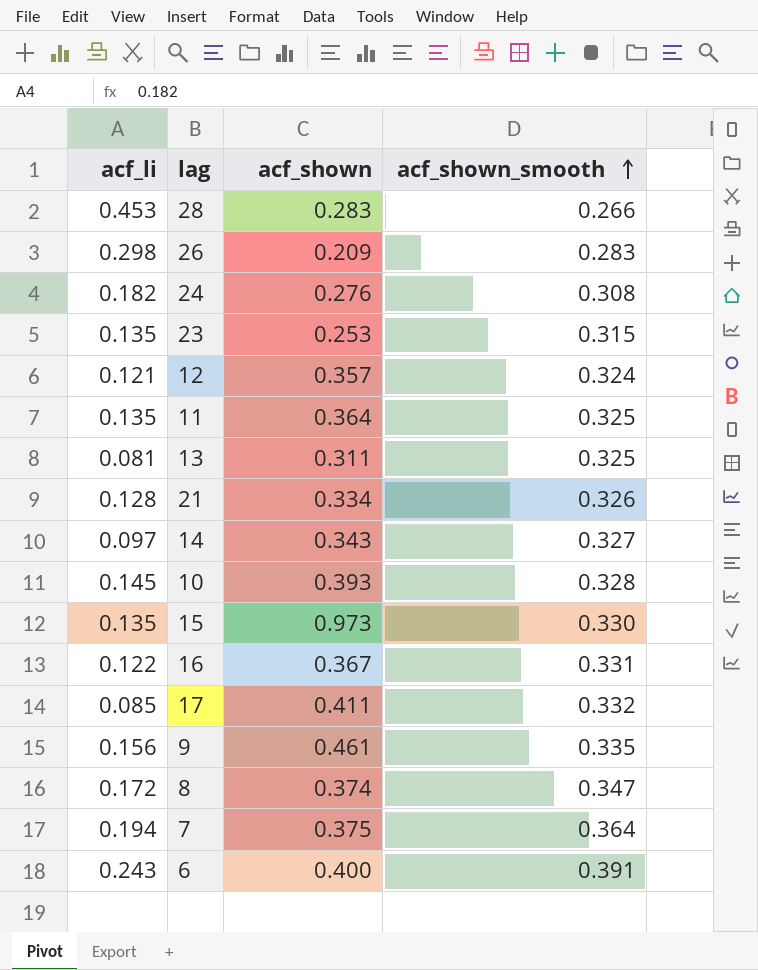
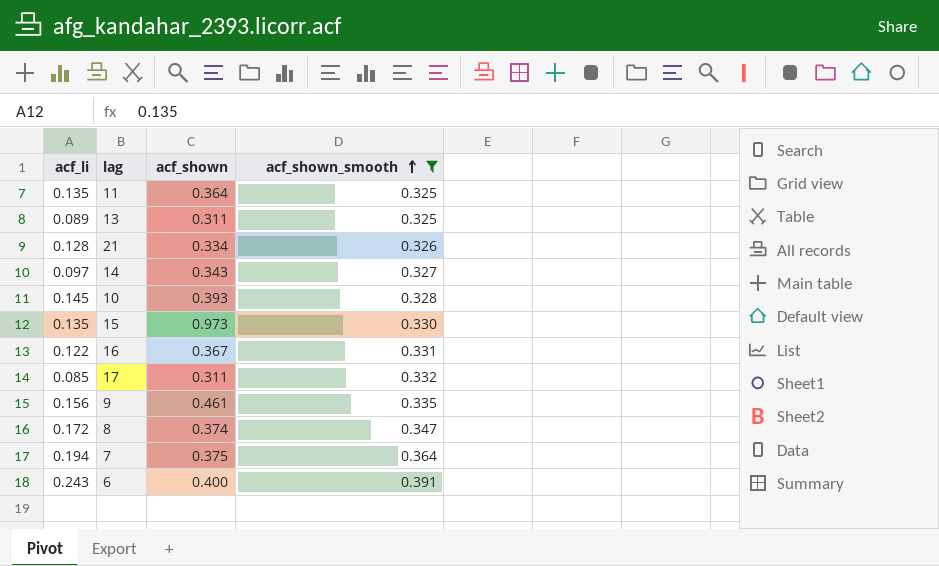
filter: none -> acf_shown_smooth >= 0.325
13 | acf_li: 0.081 -> 0.089
17 | acf_shown: 0.411 -> 0.311

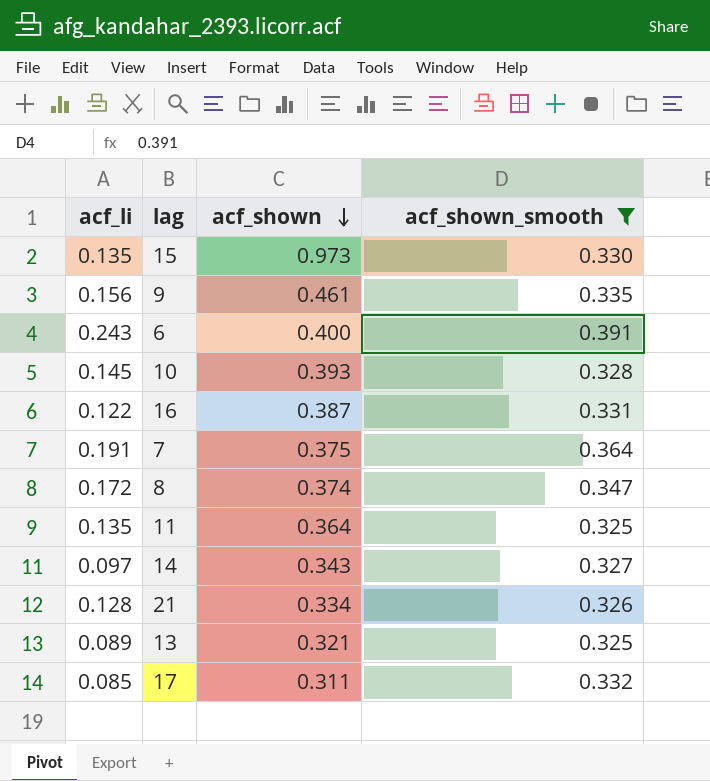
row order: acf_shown_smooth ascending -> acf_shown descending
16 | acf_shown: 0.367 -> 0.387
7 | acf_li: 0.194 -> 0.191
13 | acf_shown: 0.311 -> 0.321

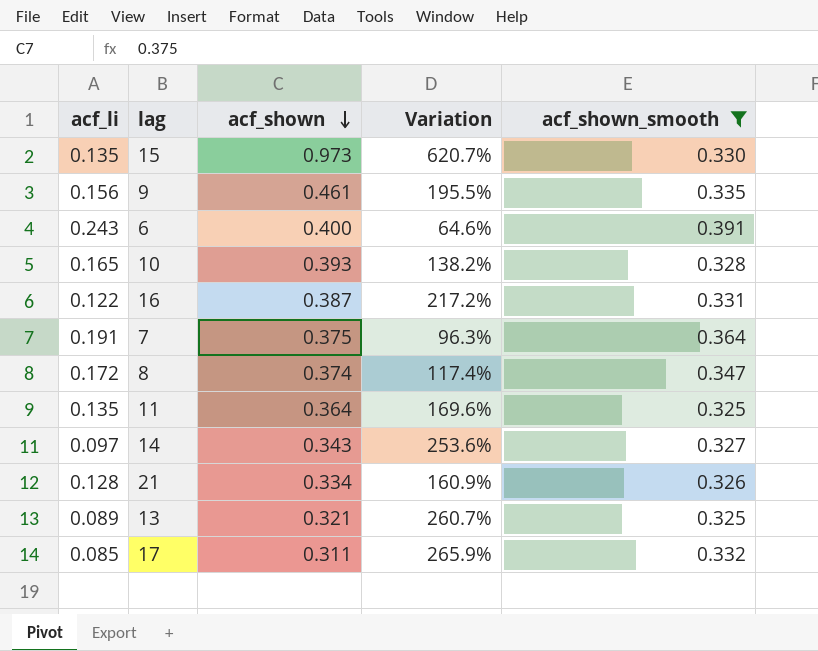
column Variation | formula: none -> ([acf_shown] - [acf_li]) / [acf_li]
10 | acf_li: 0.145 -> 0.165

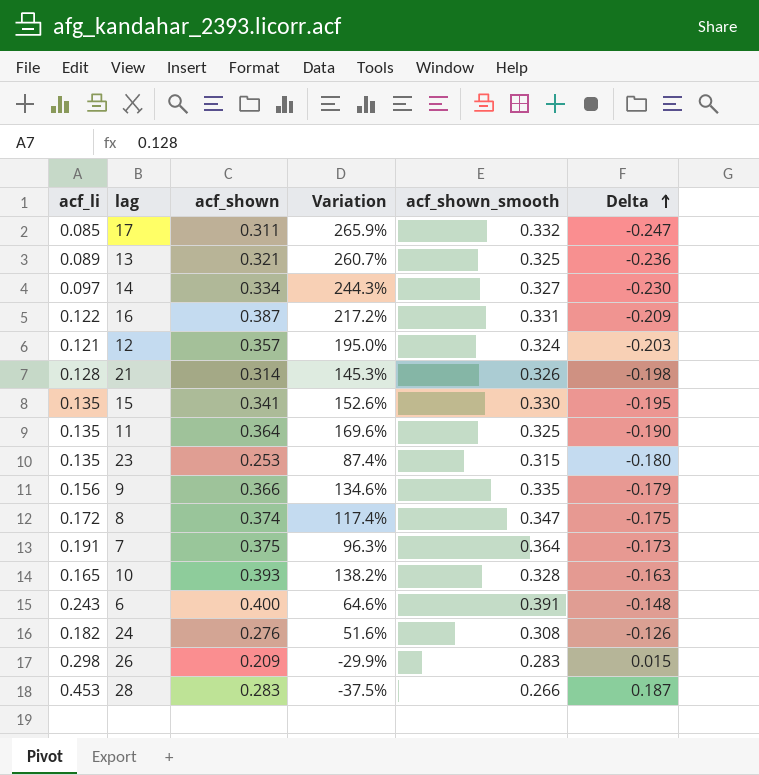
filter: acf_shown_smooth >= 0.325 -> none
row order: acf_shown descending -> Delta ascending
column Delta | formula: none -> [acf_li] - [acf_shown_smooth]
14 | acf_shown: 0.343 -> 0.334
14 | Variation: 253.6% -> 244.3%
21 | acf_shown: 0.334 -> 0.314
21 | Variation: 160.9% -> 145.3%
15 | acf_shown: 0.973 -> 0.341
15 | Variation: 620.7% -> 152.6%
9 | acf_shown: 0.461 -> 0.366
9 | Variation: 195.5% -> 134.6%

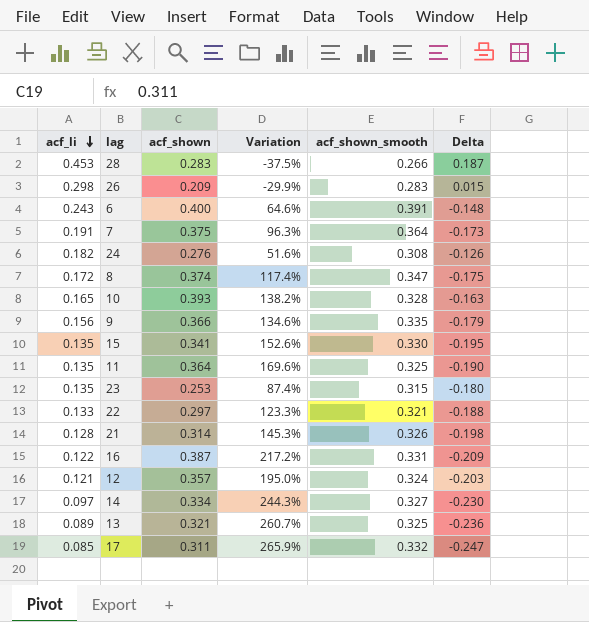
row order: Delta ascending -> acf_li descending
row 22: none -> 0.133 | 0.297 | 123.3% | 0.321 | -0.188

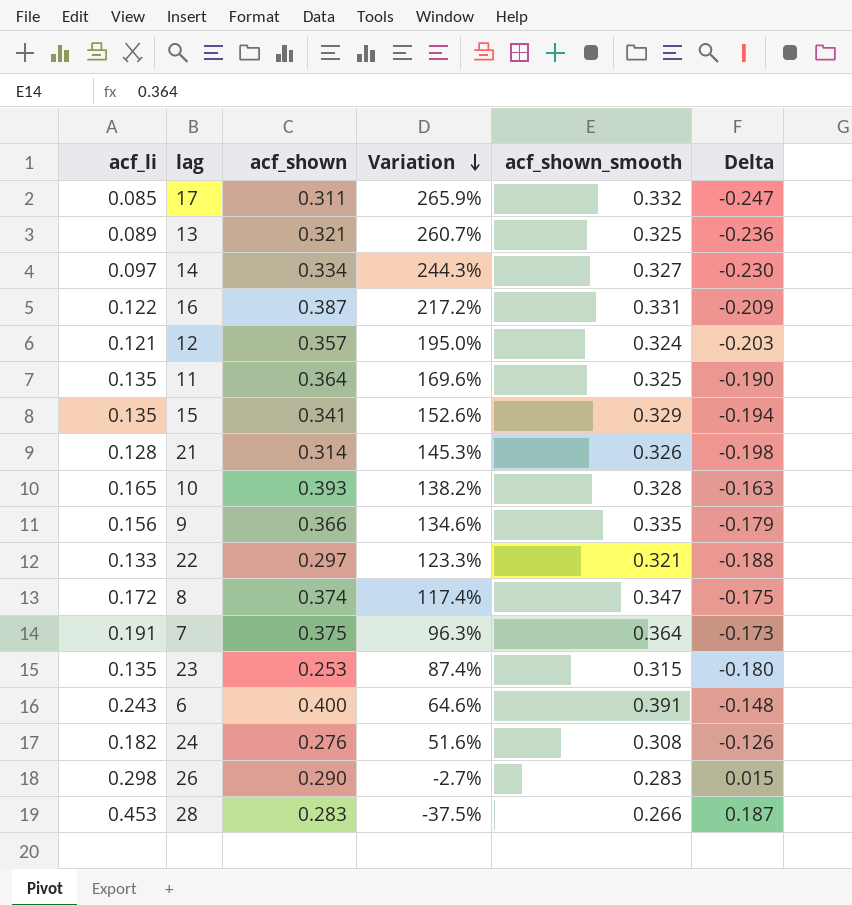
row order: acf_li descending -> Variation descending
15 | acf_shown_smooth: 0.330 -> 0.329
15 | Delta: -0.195 -> -0.194
26 | acf_shown: 0.209 -> 0.290
26 | Variation: -29.9% -> -2.7%

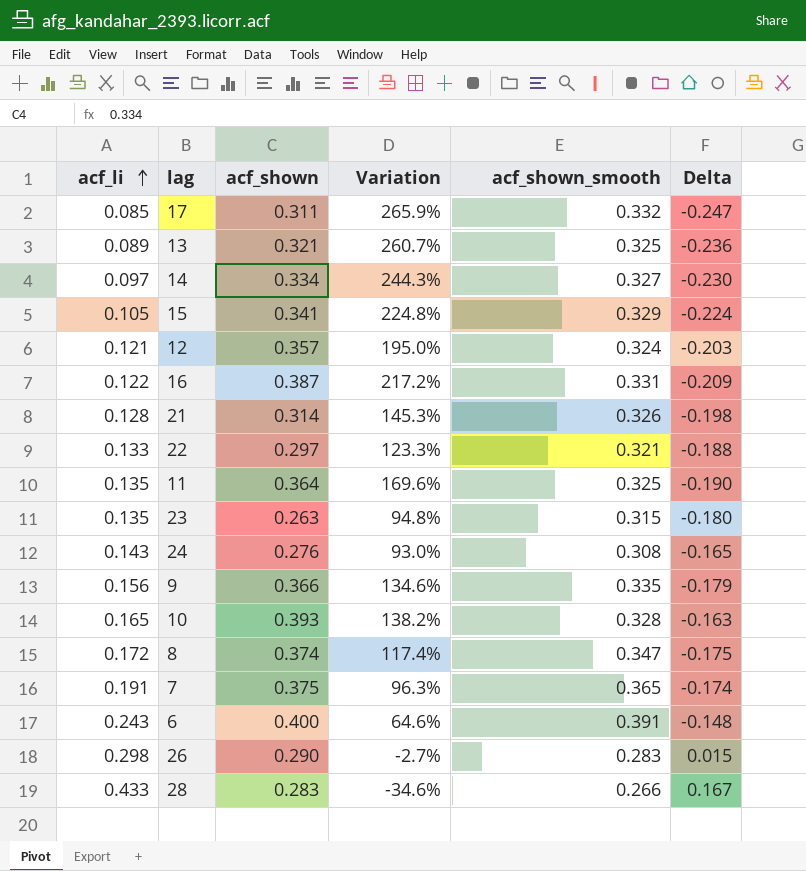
row order: Variation descending -> acf_li ascending
15 | acf_li: 0.135 -> 0.105
15 | Variation: 152.6% -> 224.8%
15 | Delta: -0.194 -> -0.224
23 | acf_shown: 0.253 -> 0.263
23 | Variation: 87.4% -> 94.8%
24 | acf_li: 0.182 -> 0.143
24 | Variation: 51.6% -> 93.0%
24 | Delta: -0.126 -> -0.165
7 | acf_shown_smooth: 0.364 -> 0.365
7 | Delta: -0.173 -> -0.174
28 | acf_li: 0.453 -> 0.433
28 | Variation: -37.5% -> -34.6%
28 | Delta: 0.187 -> 0.167

